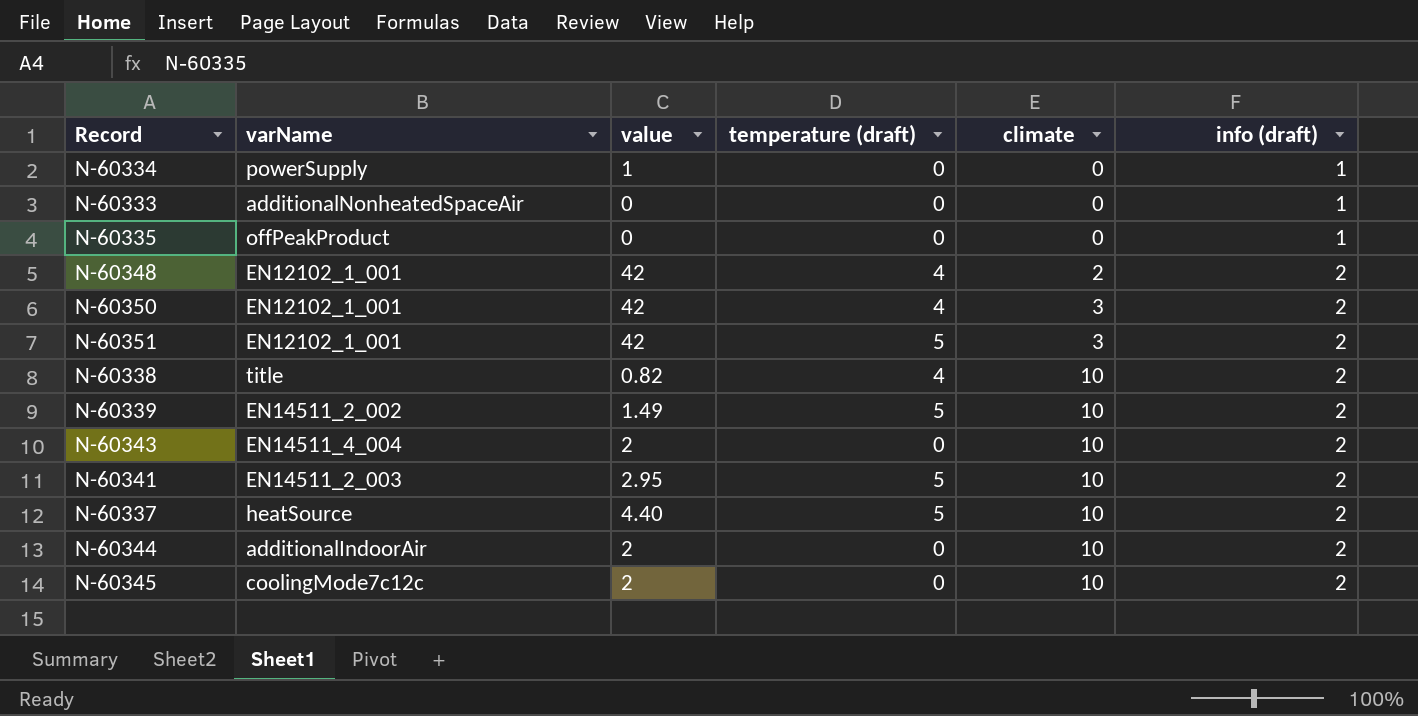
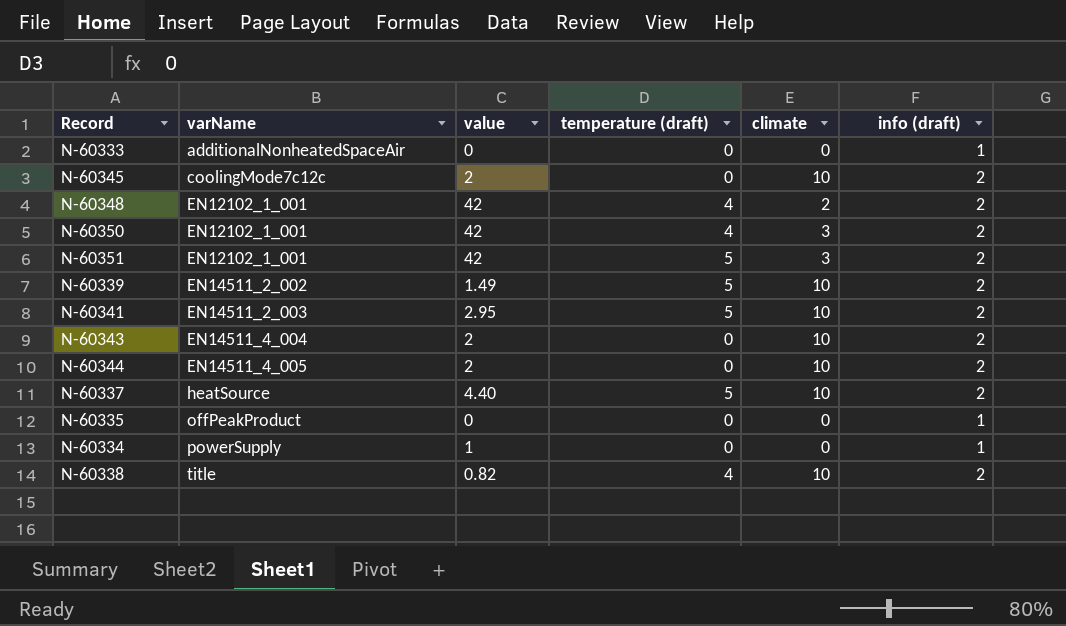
row order: climate ascending -> varName ascending
N-60344 | varName: additionalIndoorAir -> EN14511_4_005

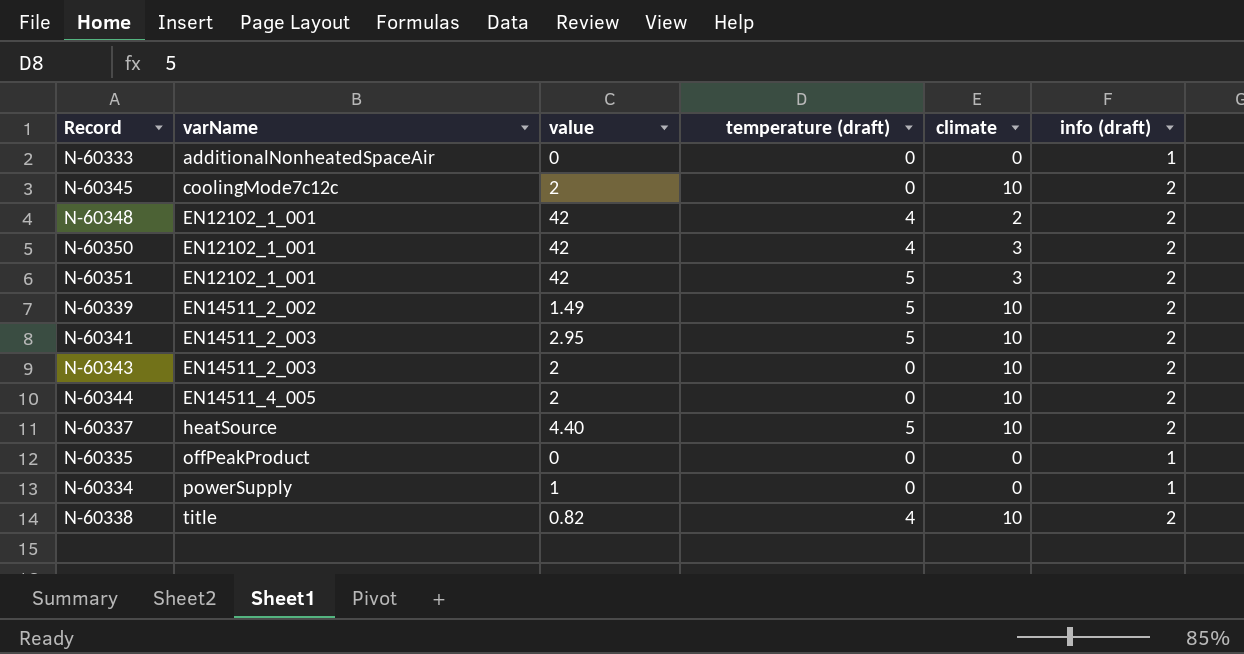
N-60343 | varName: EN14511_4_004 -> EN14511_2_003

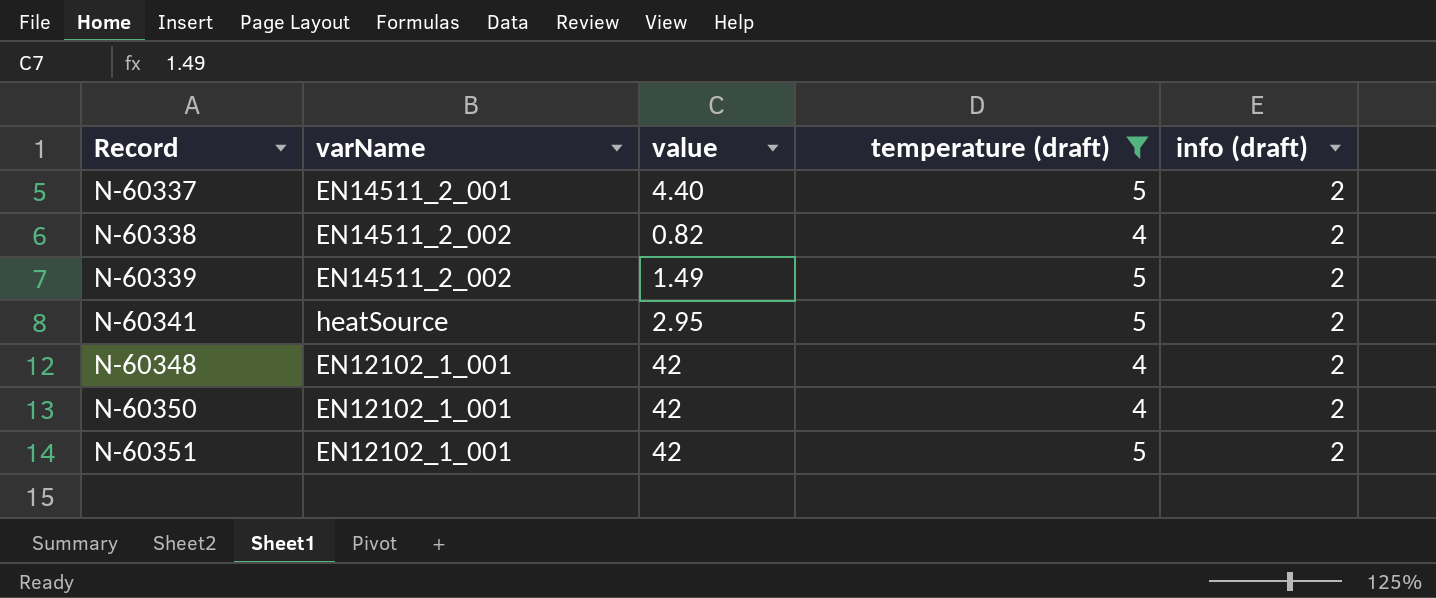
filter: none -> temperature (draft) != 0
row order: varName ascending -> Record ascending
column climate | position: 5 -> none
N-60337 | varName: heatSource -> EN14511_2_001
N-60338 | varName: title -> EN14511_2_002
N-60341 | varName: EN14511_2_003 -> heatSource

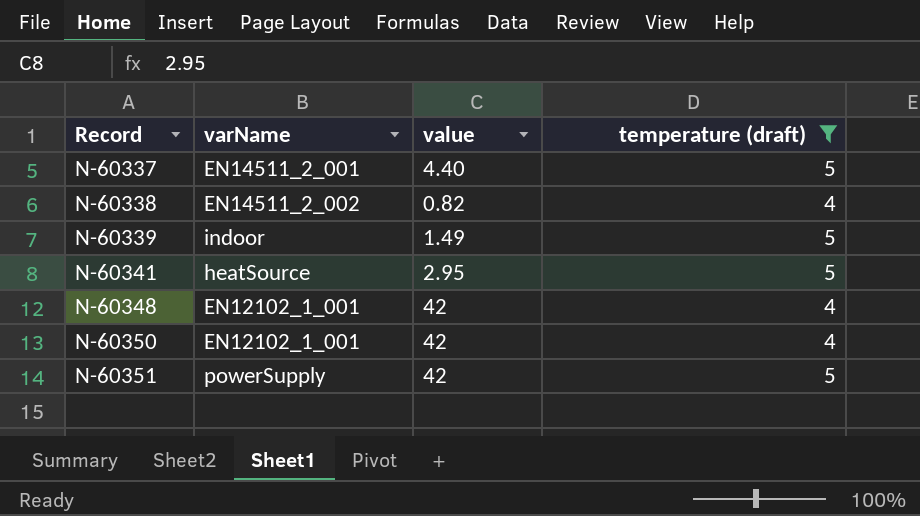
column info (draft) | position: 5 -> none
N-60339 | varName: EN14511_2_002 -> indoor
N-60351 | varName: EN12102_1_001 -> powerSupply

